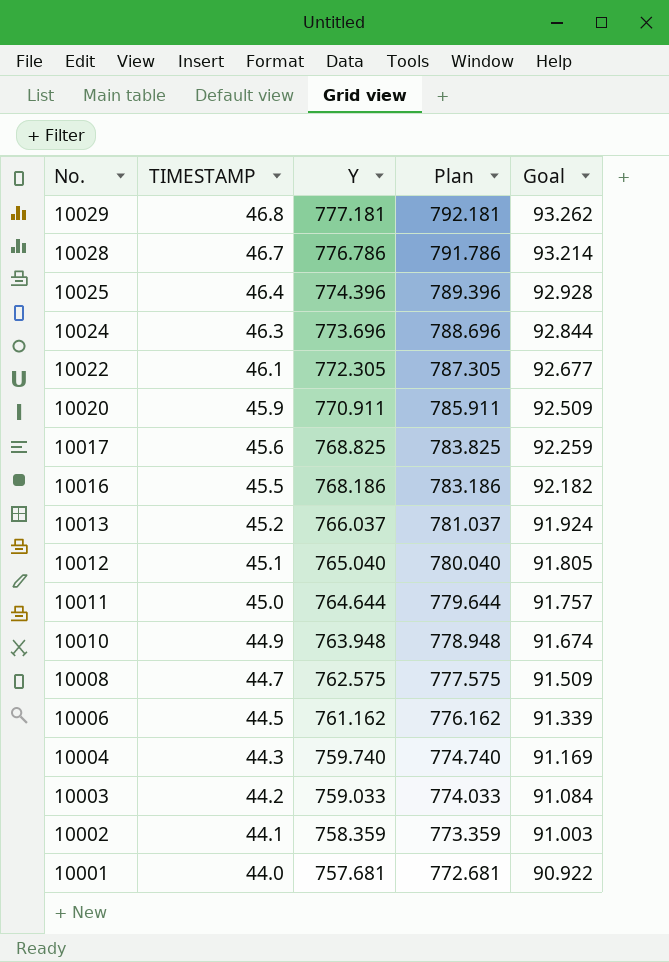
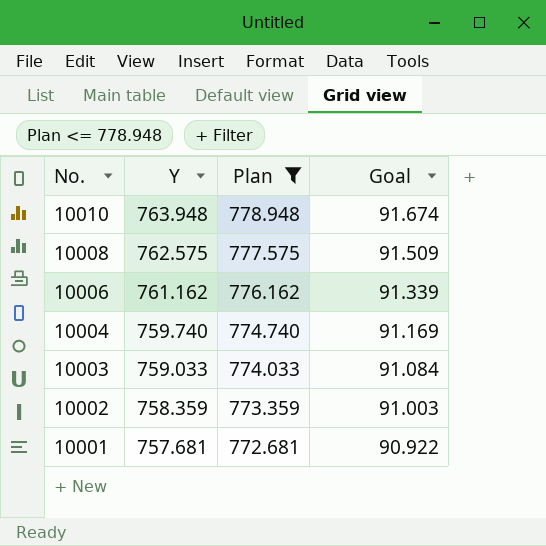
filter: none -> Plan <= 778.948
column TIMESTAMP | position: 2 -> none

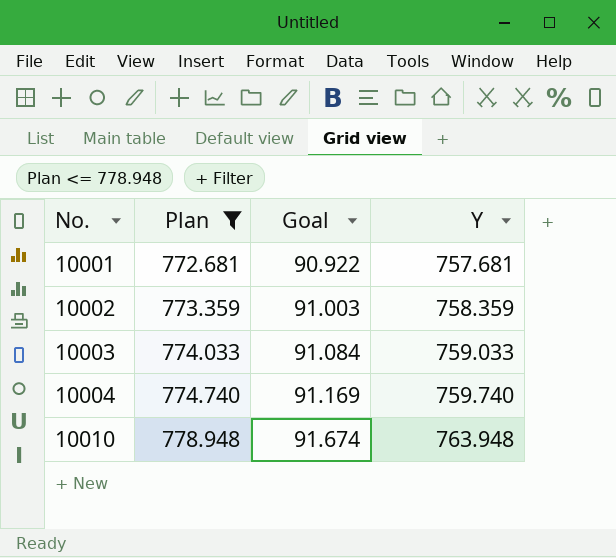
row order: No. descending -> No. ascending
column Y | position: 2 -> 4
row 10008: 762.575 | 777.575 | 91.509 -> none
row 10006: 761.162 | 776.162 | 91.339 -> none

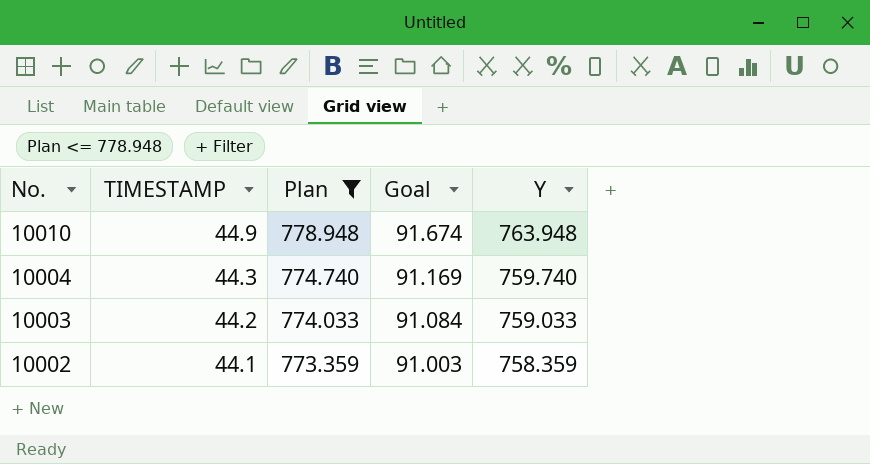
row order: No. ascending -> No. descending
column TIMESTAMP | position: none -> 2
row 10001: 772.681 | 90.922 | 757.681 -> none

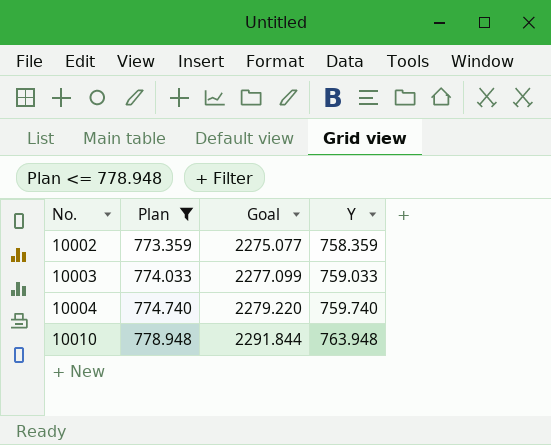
row order: No. descending -> No. ascending
column TIMESTAMP | position: 2 -> none
column Goal | formula: [Y] * 0.12 -> [Y] * 3

